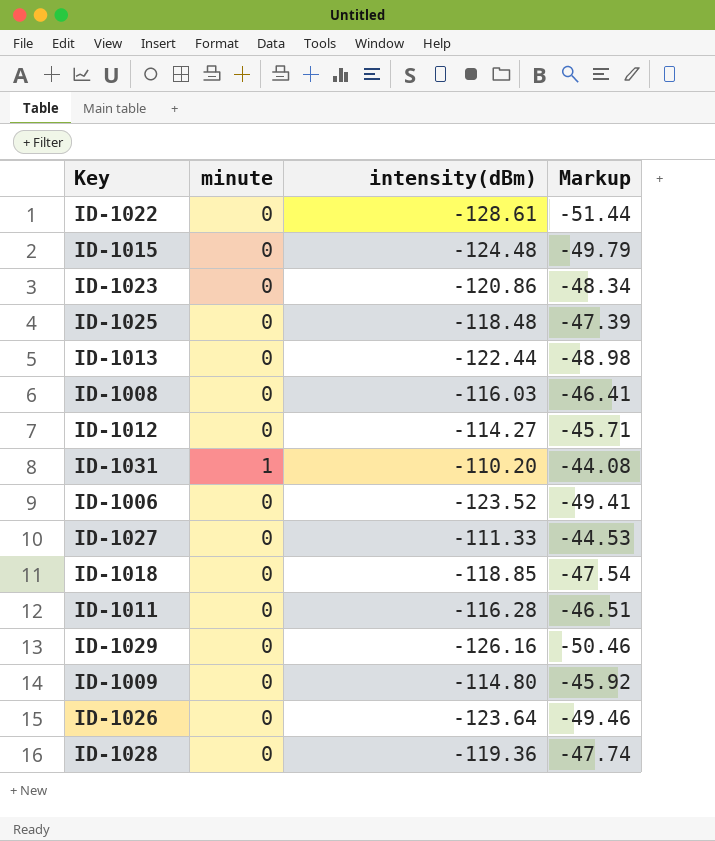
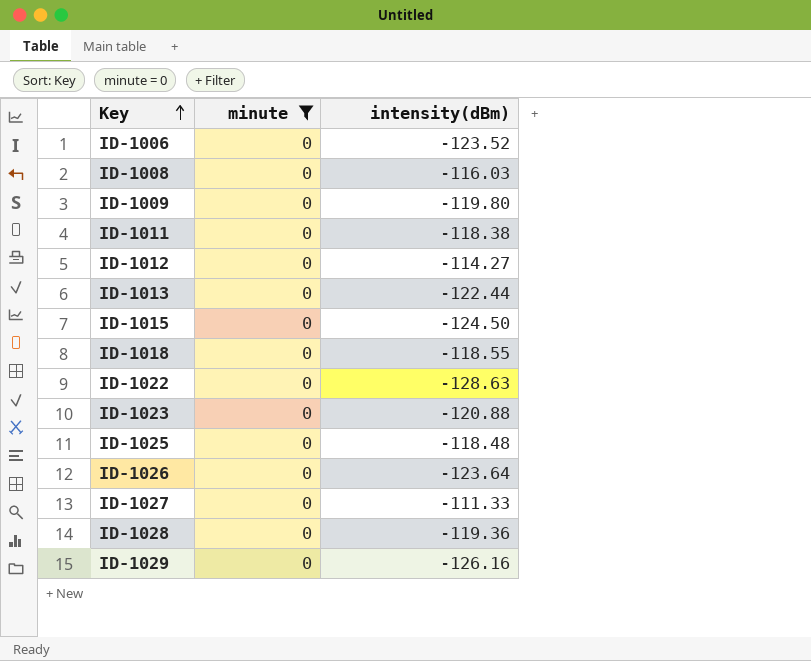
filter: none -> minute = 0
row order: none -> Key ascending
column Markup | formula: [intensity(dBm)] * 0.4 -> none
ID-1009 | intensity(dBm): -114.80 -> -119.80
ID-1011 | intensity(dBm): -116.28 -> -118.38
ID-1015 | intensity(dBm): -124.48 -> -124.50
ID-1018 | intensity(dBm): -118.85 -> -118.55
ID-1022 | intensity(dBm): -128.61 -> -128.63
ID-1023 | intensity(dBm): -120.86 -> -120.88

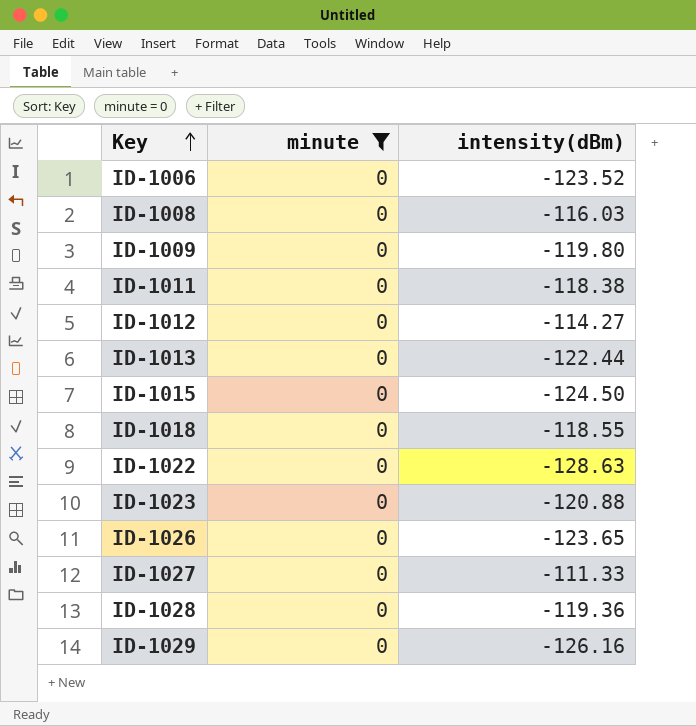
row ID-1025: 0 | -118.48 -> none
ID-1026 | intensity(dBm): -123.64 -> -123.65

